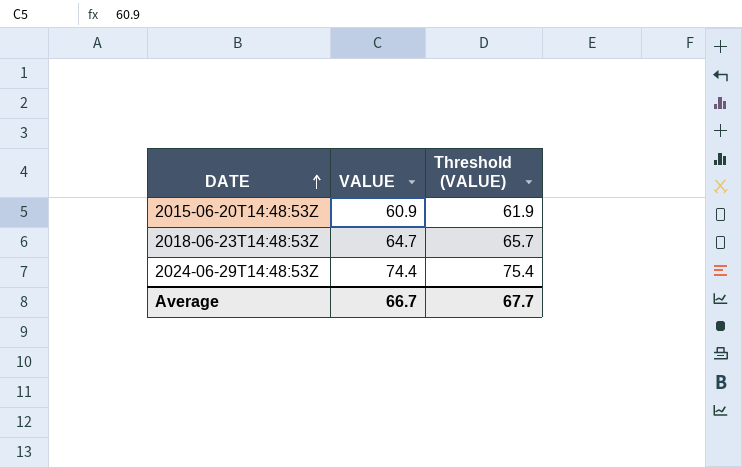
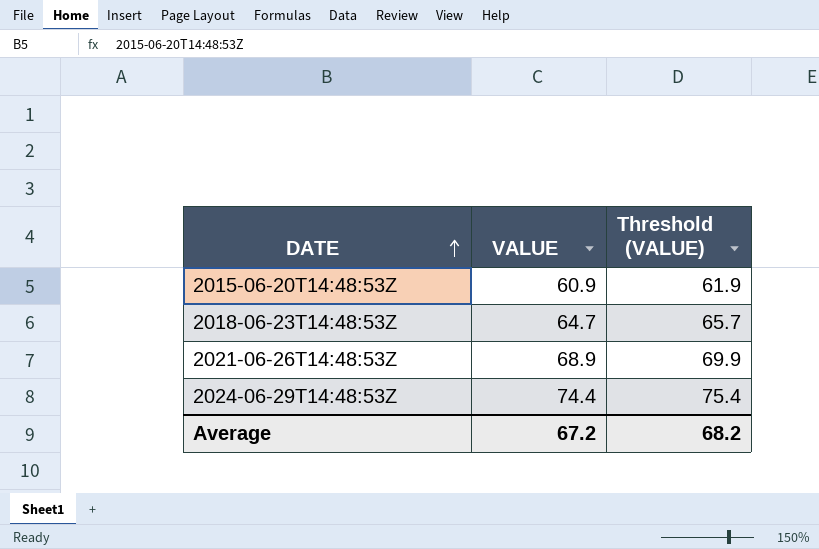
row 2021-06-26T14:48:53Z: none -> 68.9 | 69.9
Average | VALUE: 66.7 -> 67.2
Average | Threshold (VALUE): 67.7 -> 68.2

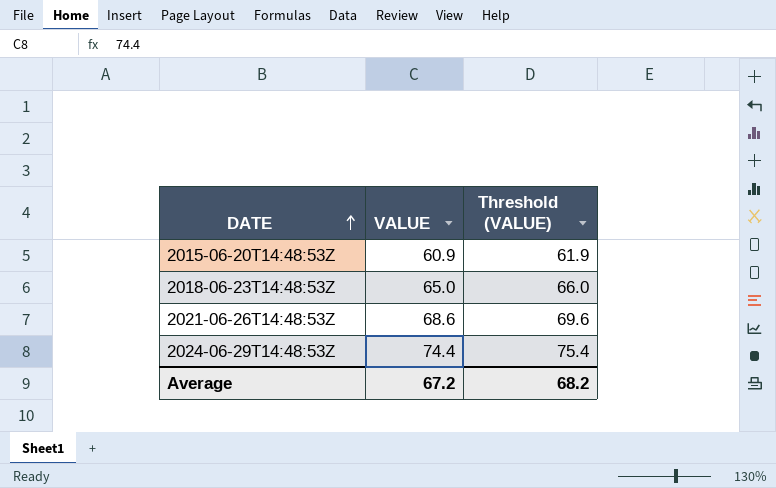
2018-06-23T14:48:53Z | VALUE: 64.7 -> 65.0
2018-06-23T14:48:53Z | Threshold (VALUE): 65.7 -> 66.0
2021-06-26T14:48:53Z | VALUE: 68.9 -> 68.6
2021-06-26T14:48:53Z | Threshold (VALUE): 69.9 -> 69.6

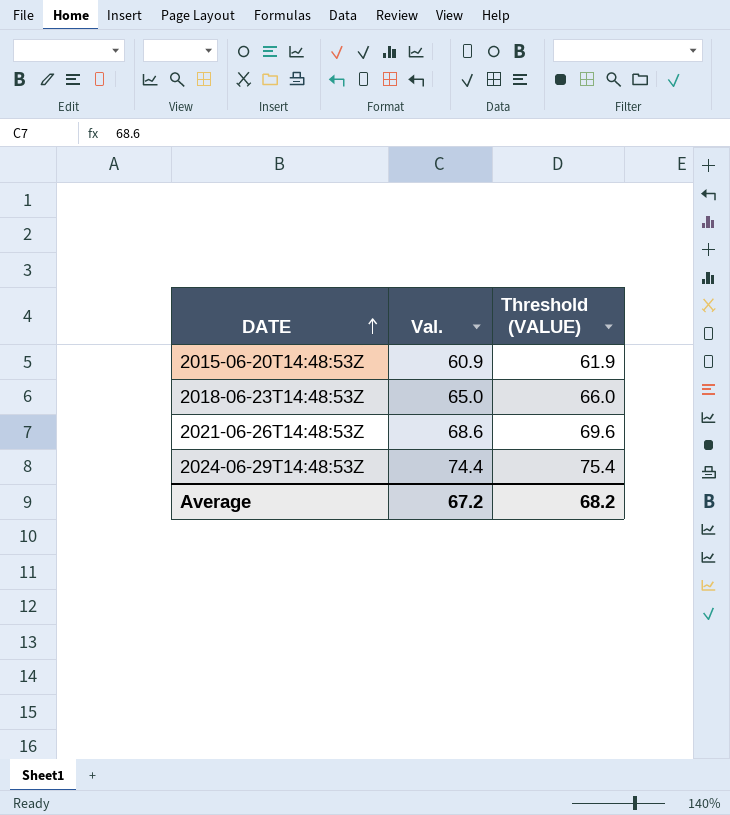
column name: VALUE -> Val.

